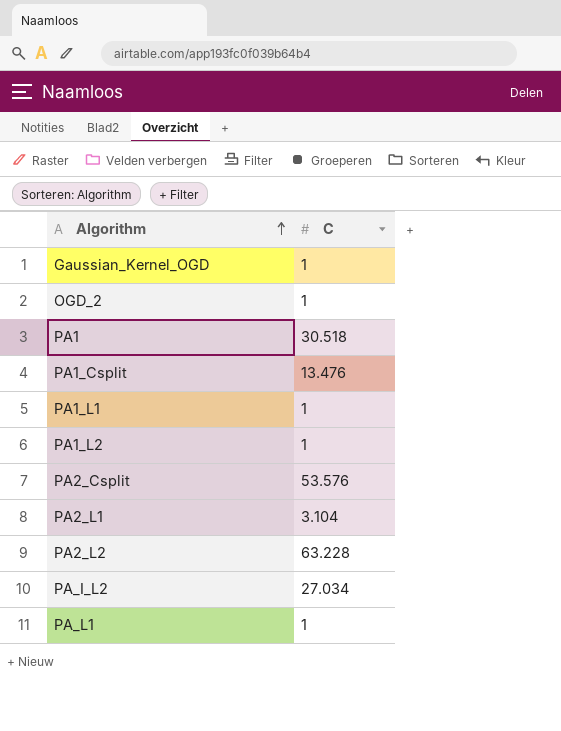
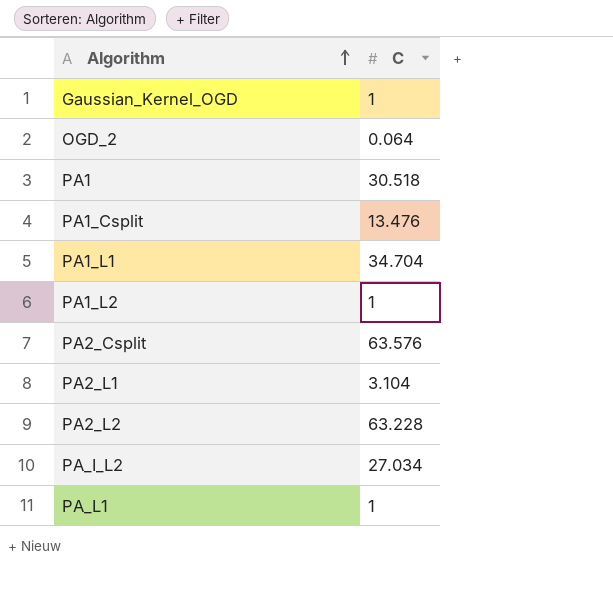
OGD_2 | C: 1 -> 0.064
PA1_L1 | C: 1 -> 34.704
PA2_Csplit | C: 53.576 -> 63.576

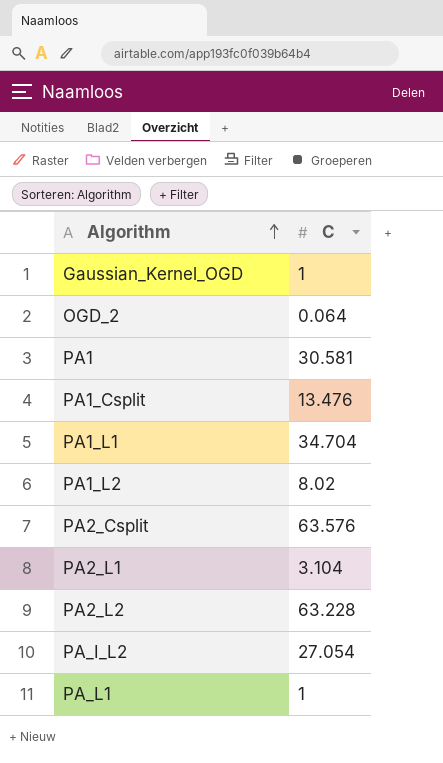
PA1 | C: 30.518 -> 30.581
PA1_L2 | C: 1 -> 8.02
PA_I_L2 | C: 27.034 -> 27.054

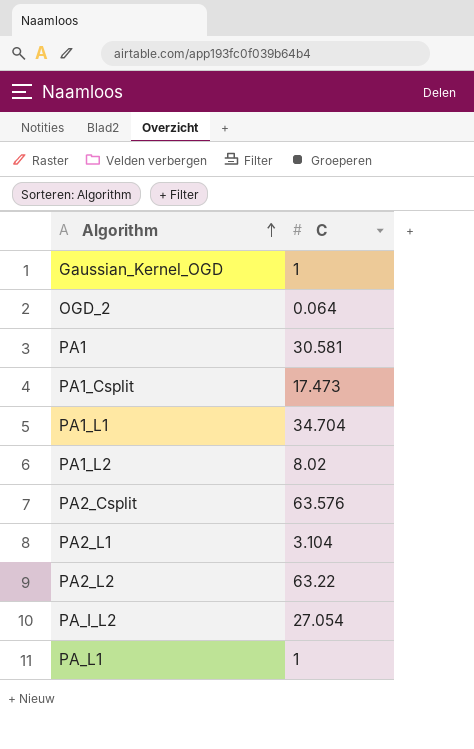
PA1_Csplit | C: 13.476 -> 17.473
PA2_L2 | C: 63.228 -> 63.22

